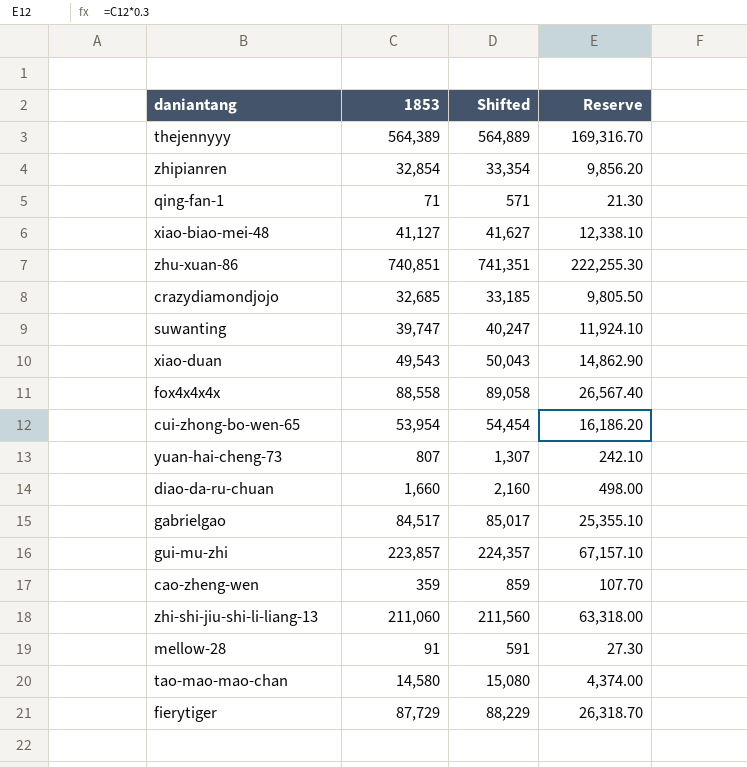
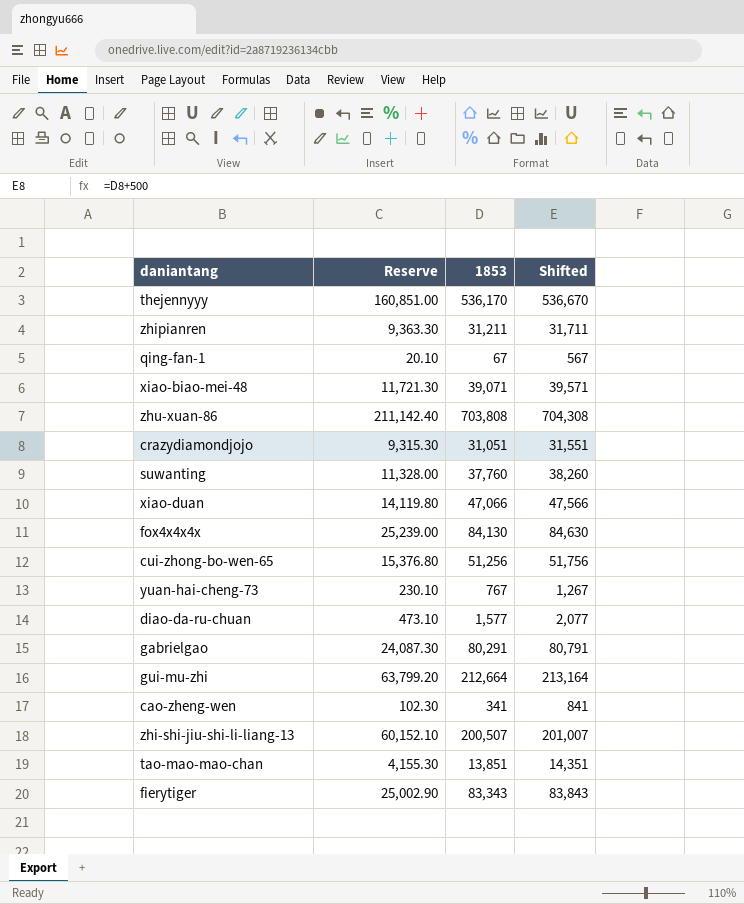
column Reserve | position: 4 -> 2
row mellow-28: 91 | 591 | 27.30 -> none
thejennyyy | Reserve: 169,316.70 -> 160,851.00
thejennyyy | 1853: 564,389 -> 536,170
thejennyyy | Shifted: 564,889 -> 536,670
zhipianren | Reserve: 9,856.20 -> 9,363.30
zhipianren | 1853: 32,854 -> 31,211
zhipianren | Shifted: 33,354 -> 31,711
qing-fan-1 | Reserve: 21.30 -> 20.10
qing-fan-1 | 1853: 71 -> 67
qing-fan-1 | Shifted: 571 -> 567
xiao-biao-mei-48 | Reserve: 12,338.10 -> 11,721.30
xiao-biao-mei-48 | 1853: 41,127 -> 39,071
xiao-biao-mei-48 | Shifted: 41,627 -> 39,571
zhu-xuan-86 | Reserve: 222,255.30 -> 211,142.40
zhu-xuan-86 | 1853: 740,851 -> 703,808
zhu-xuan-86 | Shifted: 741,351 -> 704,308
crazydiamondjojo | Reserve: 9,805.50 -> 9,315.30
crazydiamondjojo | 1853: 32,685 -> 31,051
crazydiamondjojo | Shifted: 33,185 -> 31,551
suwanting | Reserve: 11,924.10 -> 11,328.00
suwanting | 1853: 39,747 -> 37,760
suwanting | Shifted: 40,247 -> 38,260
xiao-duan | Reserve: 14,862.90 -> 14,119.80
xiao-duan | 1853: 49,543 -> 47,066
xiao-duan | Shifted: 50,043 -> 47,566
fox4x4x4x | Reserve: 26,567.40 -> 25,239.00
fox4x4x4x | 1853: 88,558 -> 84,130
fox4x4x4x | Shifted: 89,058 -> 84,630
cui-zhong-bo-wen-65 | Reserve: 16,186.20 -> 15,376.80
cui-zhong-bo-wen-65 | 1853: 53,954 -> 51,256
cui-zhong-bo-wen-65 | Shifted: 54,454 -> 51,756
yuan-hai-cheng-73 | Reserve: 242.10 -> 230.10
yuan-hai-cheng-73 | 1853: 807 -> 767
yuan-hai-cheng-73 | Shifted: 1,307 -> 1,267
diao-da-ru-chuan | Reserve: 498.00 -> 473.10
diao-da-ru-chuan | 1853: 1,660 -> 1,577
diao-da-ru-chuan | Shifted: 2,160 -> 2,077
gabrielgao | Reserve: 25,355.10 -> 24,087.30
gabrielgao | 1853: 84,517 -> 80,291
gabrielgao | Shifted: 85,017 -> 80,791
gui-mu-zhi | Reserve: 67,157.10 -> 63,799.20
gui-mu-zhi | 1853: 223,857 -> 212,664
gui-mu-zhi | Shifted: 224,357 -> 213,164
cao-zheng-wen | Reserve: 107.70 -> 102.30
cao-zheng-wen | 1853: 359 -> 341
cao-zheng-wen | Shifted: 859 -> 841
zhi-shi-jiu-shi-li-liang-13 | Reserve: 63,318.00 -> 60,152.10
zhi-shi-jiu-shi-li-liang-13 | 1853: 211,060 -> 200,507
zhi-shi-jiu-shi-li-liang-13 | Shifted: 211,560 -> 201,007
tao-mao-mao-chan | Reserve: 4,374.00 -> 4,155.30
tao-mao-mao-chan | 1853: 14,580 -> 13,851
tao-mao-mao-chan | Shifted: 15,080 -> 14,351
fierytiger | Reserve: 26,318.70 -> 25,002.90
fierytiger | 1853: 87,729 -> 83,343
fierytiger | Shifted: 88,229 -> 83,843

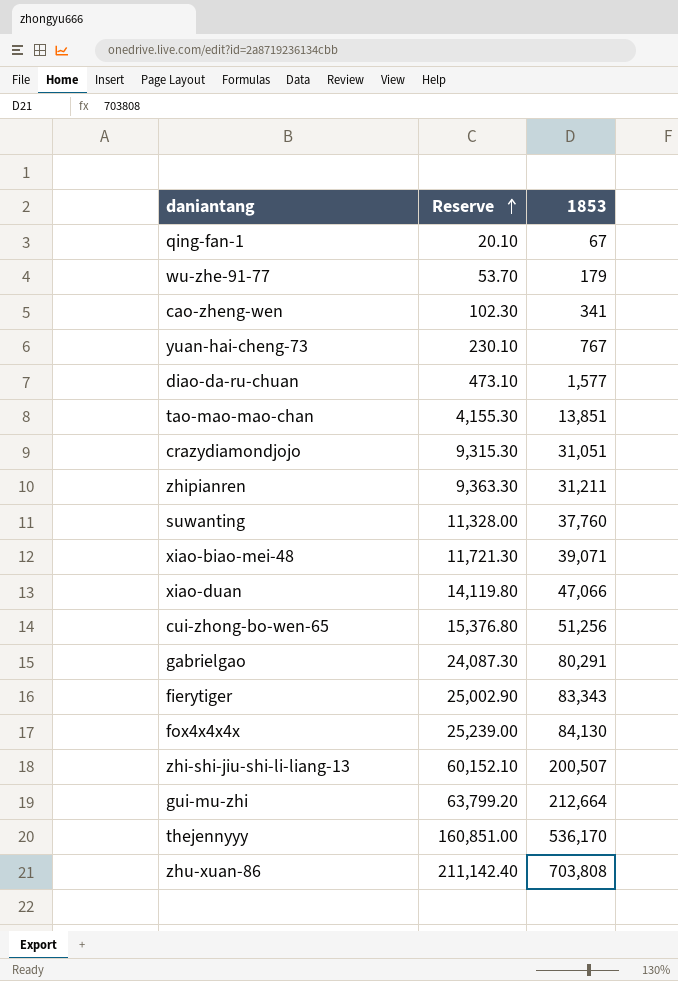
row order: none -> Reserve ascending
column Shifted | formula: [1853] + 500 -> none
row wu-zhe-91-77: none -> 53.70 | 179

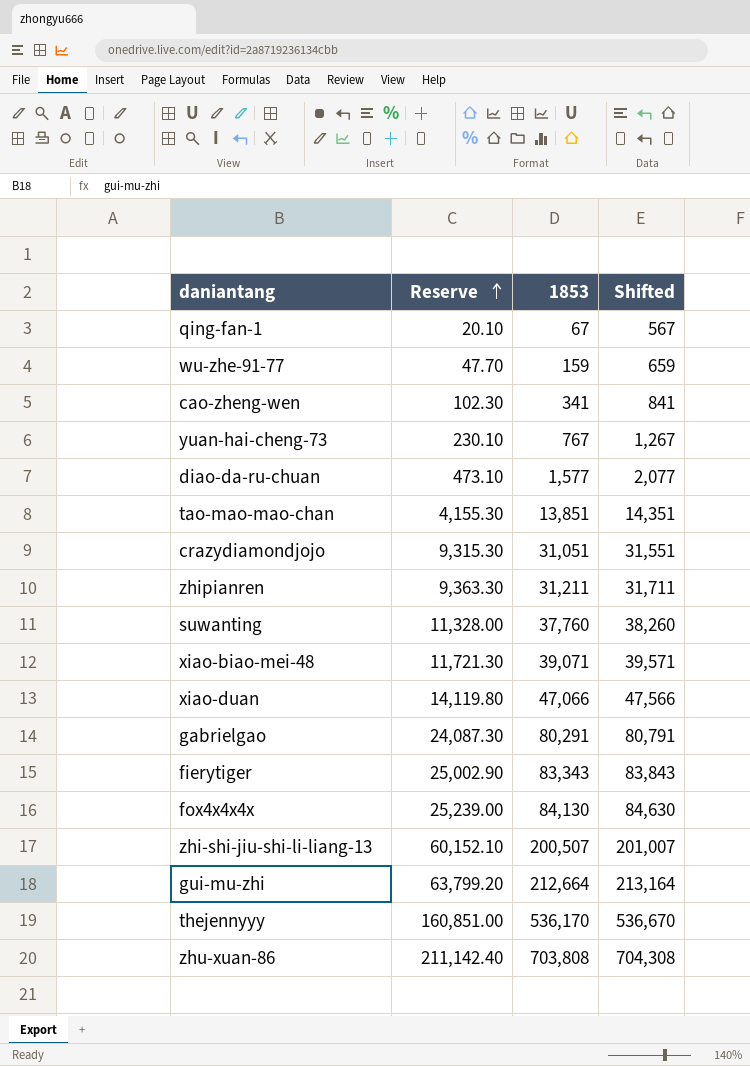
column Shifted | formula: none -> [1853] + 500
row cui-zhong-bo-wen-65: 15,376.80 | 51,256 -> none
wu-zhe-91-77 | Reserve: 53.70 -> 47.70
wu-zhe-91-77 | 1853: 179 -> 159

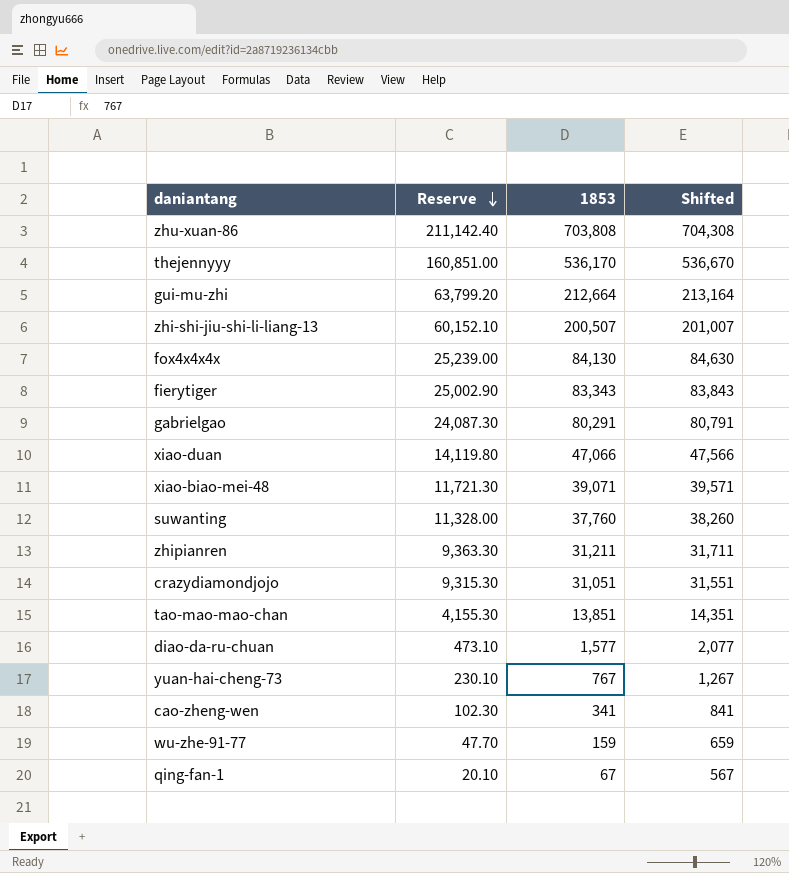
row order: Reserve ascending -> Reserve descending

